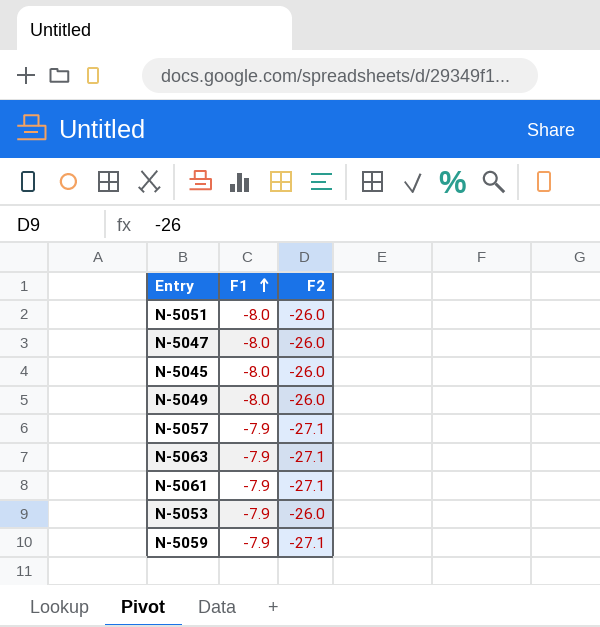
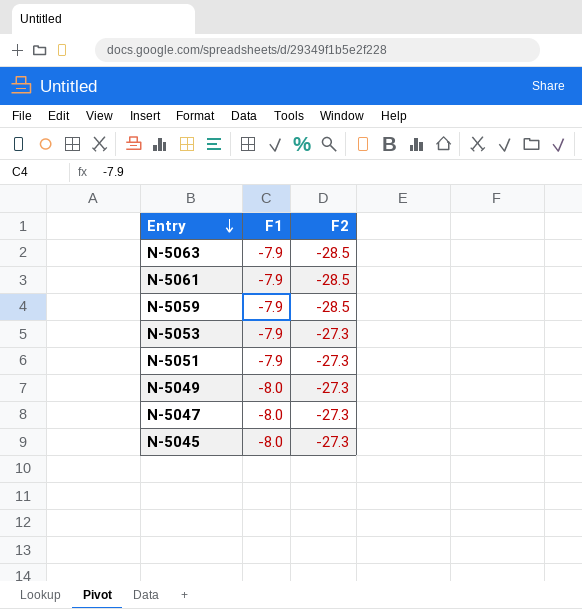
row order: F1 ascending -> Entry descending
row N-5057: -7.9 | -27.1 -> none
N-5063 | F2: -27.1 -> -28.5
N-5061 | F2: -27.1 -> -28.5
N-5059 | F2: -27.1 -> -28.5
N-5053 | F2: -26.0 -> -27.3
N-5051 | F1: -8.0 -> -7.9
N-5051 | F2: -26.0 -> -27.3
N-5049 | F2: -26.0 -> -27.3
N-5047 | F2: -26.0 -> -27.3
N-5045 | F2: -26.0 -> -27.3

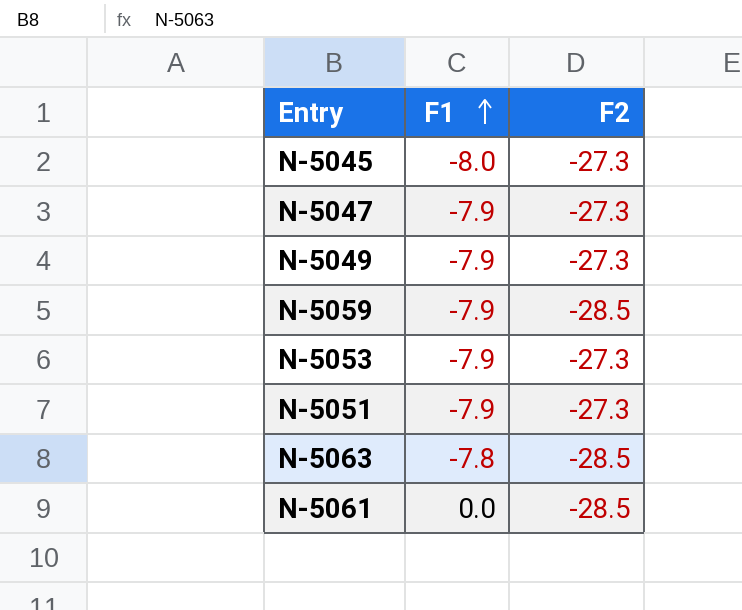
row order: Entry descending -> F1 ascending
N-5047 | F1: -8.0 -> -7.9
N-5049 | F1: -8.0 -> -7.9
N-5063 | F1: -7.9 -> -7.8
N-5061 | F1: -7.9 -> 0.0

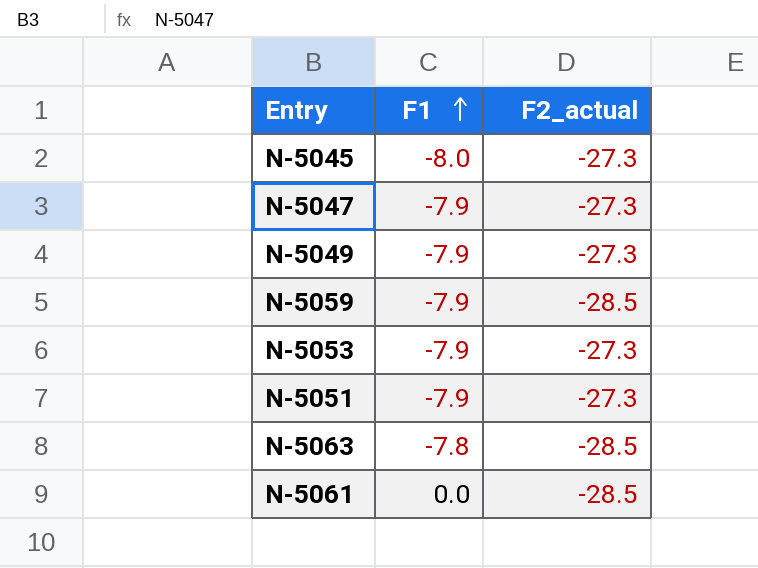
column name: F2 -> F2_actual

